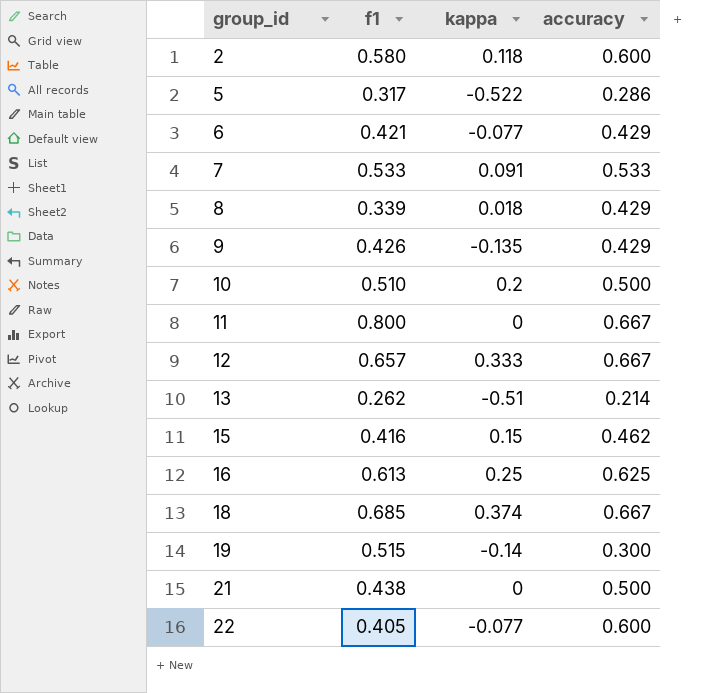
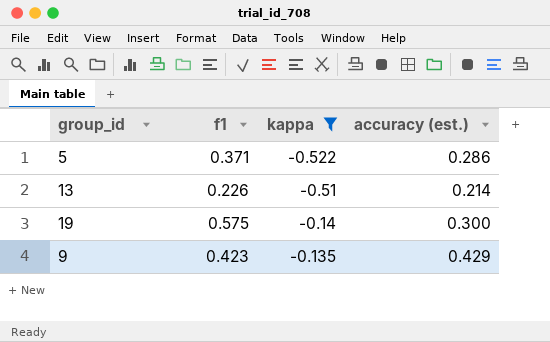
filter: none -> kappa <= -0.135
row order: group_id ascending -> kappa ascending
column name: accuracy -> accuracy (est.)
5 | f1: 0.317 -> 0.371
13 | f1: 0.262 -> 0.226
19 | f1: 0.515 -> 0.575
9 | f1: 0.426 -> 0.423

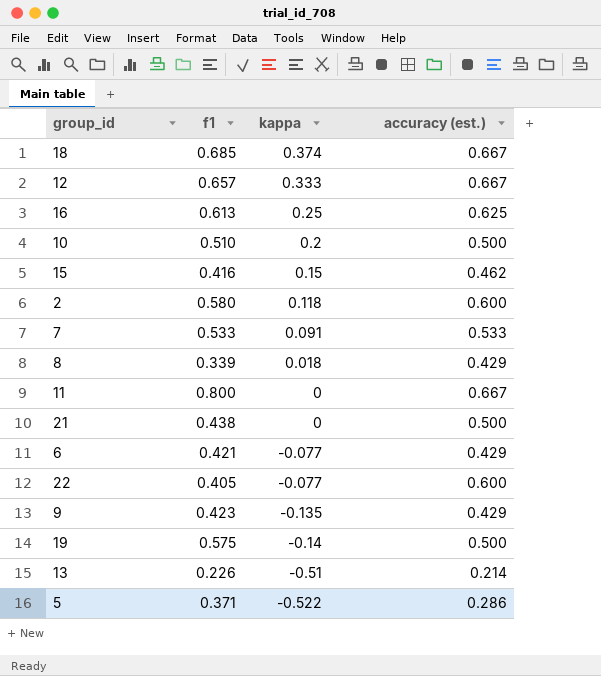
filter: kappa <= -0.135 -> none
row order: kappa ascending -> kappa descending
19 | accuracy (est.): 0.300 -> 0.500

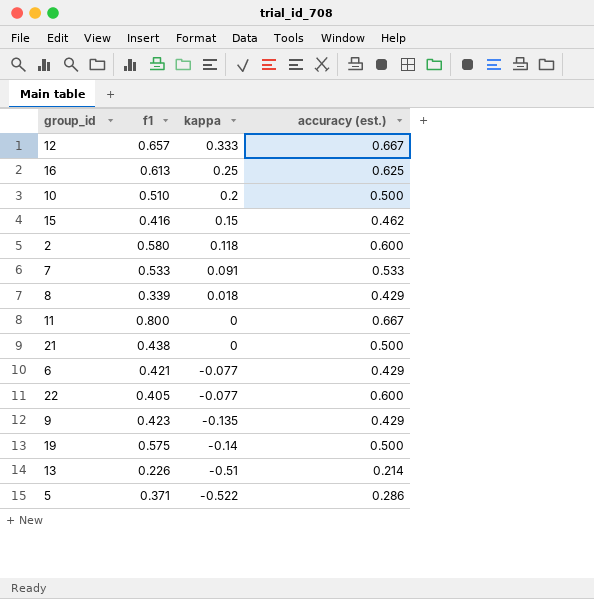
row 18: 0.685 | 0.374 | 0.667 -> none

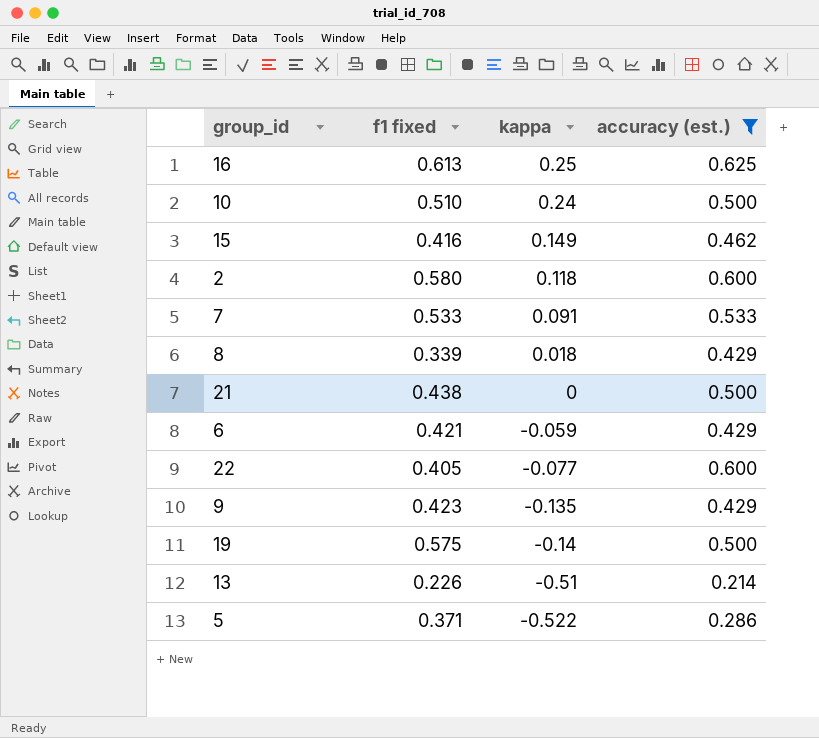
filter: none -> accuracy (est.) != 0.667
column name: f1 -> f1 fixed
10 | kappa: 0.2 -> 0.24
15 | kappa: 0.15 -> 0.149
6 | kappa: -0.077 -> -0.059

